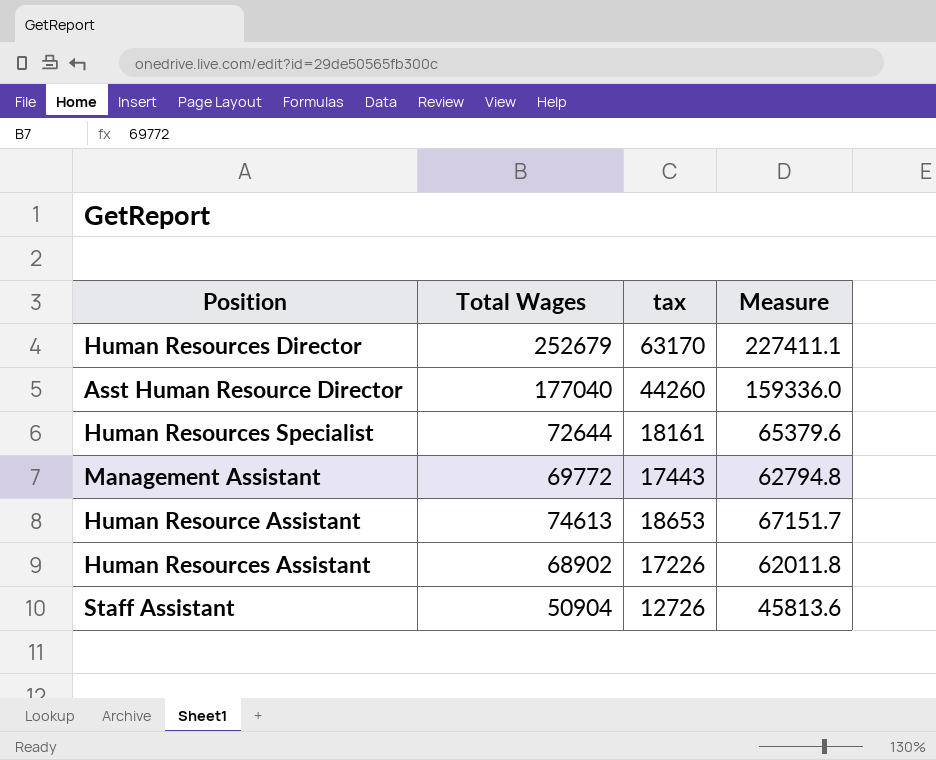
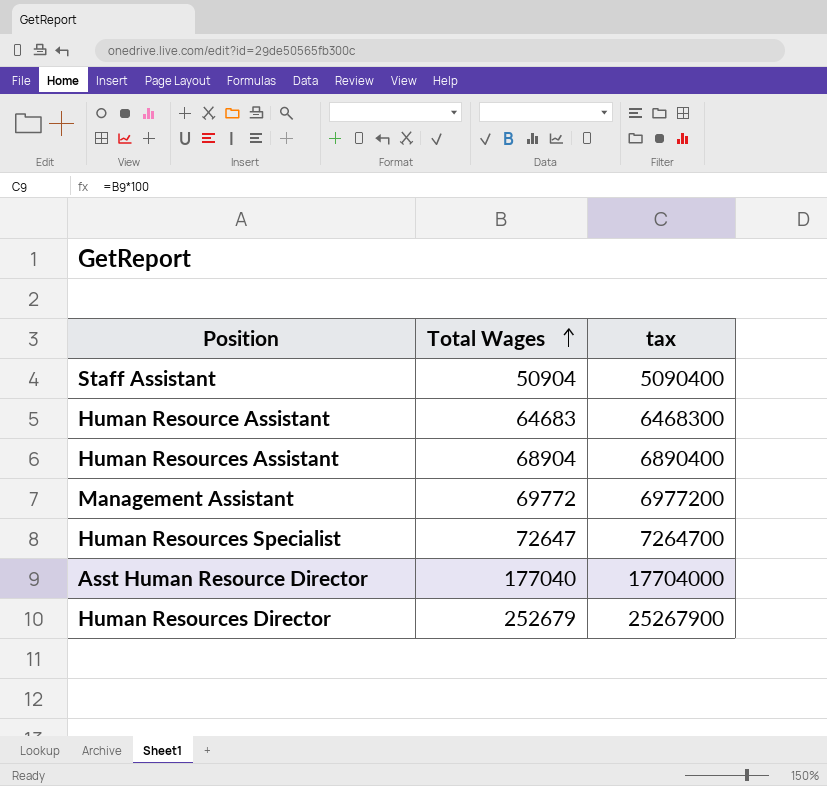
row order: none -> Total Wages ascending
column Measure | formula: [Total Wages] * 0.9 -> none
column tax | formula: [Total Wages] * 0.25 -> [Total Wages] * 100
Human Resource Assistant | Total Wages: 74613 -> 64683
Human Resources Assistant | Total Wages: 68902 -> 68904
Human Resources Specialist | Total Wages: 72644 -> 72647

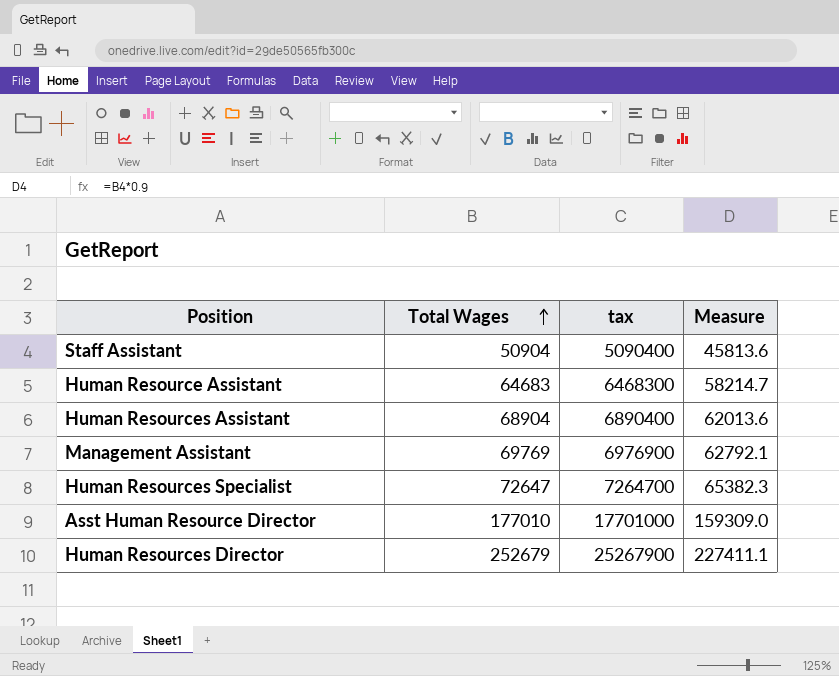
column Measure | formula: none -> [Total Wages] * 0.9
Management Assistant | Total Wages: 69772 -> 69769
Management Assistant | tax: 6977200 -> 6976900
Asst Human Resource Director | Total Wages: 177040 -> 177010
Asst Human Resource Director | tax: 17704000 -> 17701000

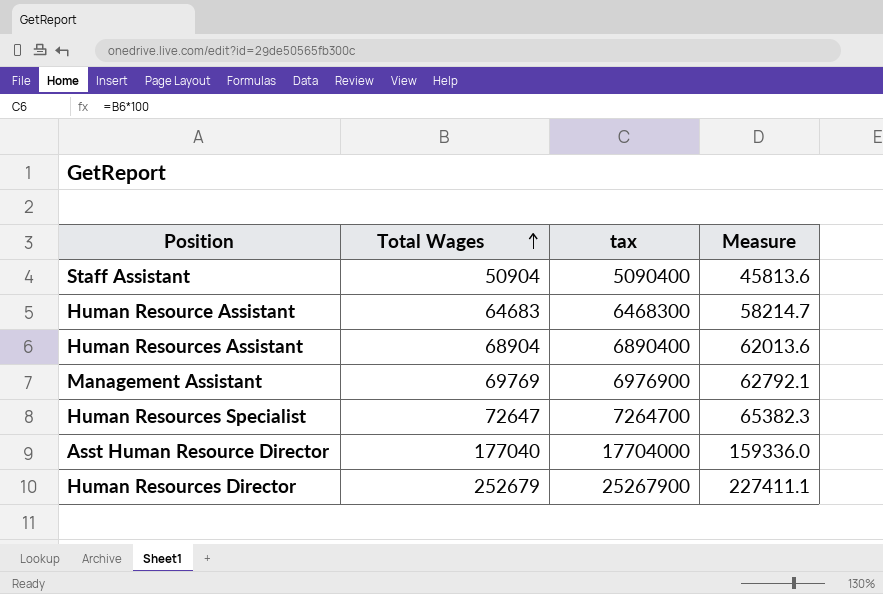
Asst Human Resource Director | Total Wages: 177010 -> 177040
Asst Human Resource Director | tax: 17701000 -> 17704000
Asst Human Resource Director | Measure: 159309.0 -> 159336.0

